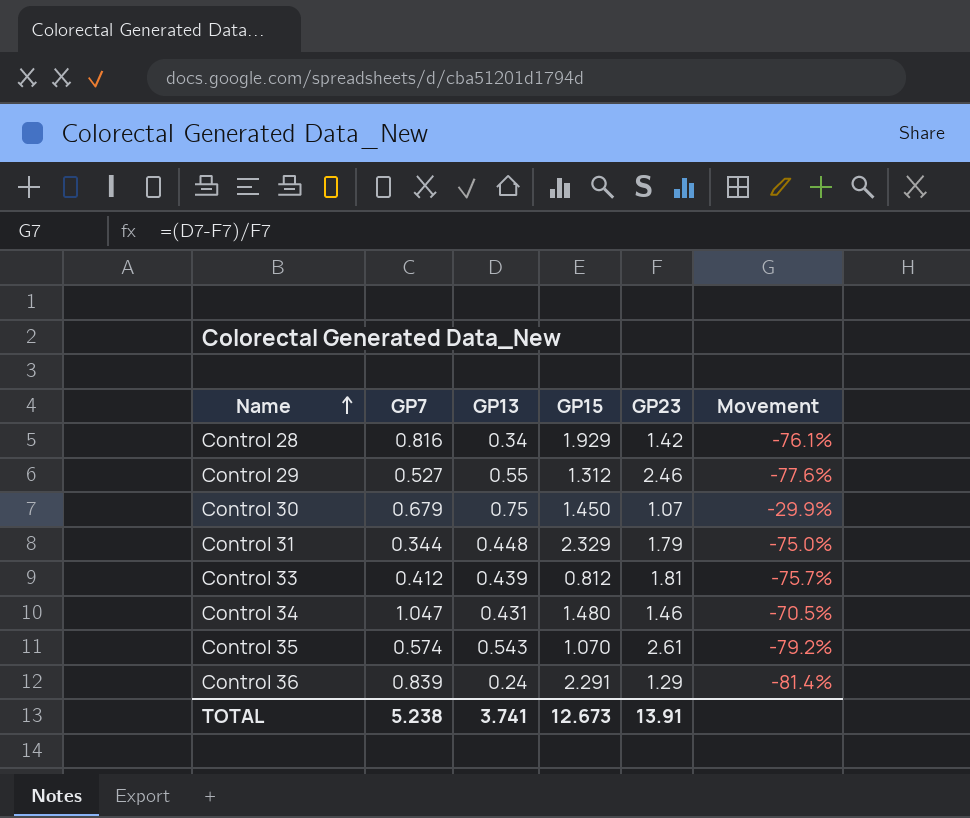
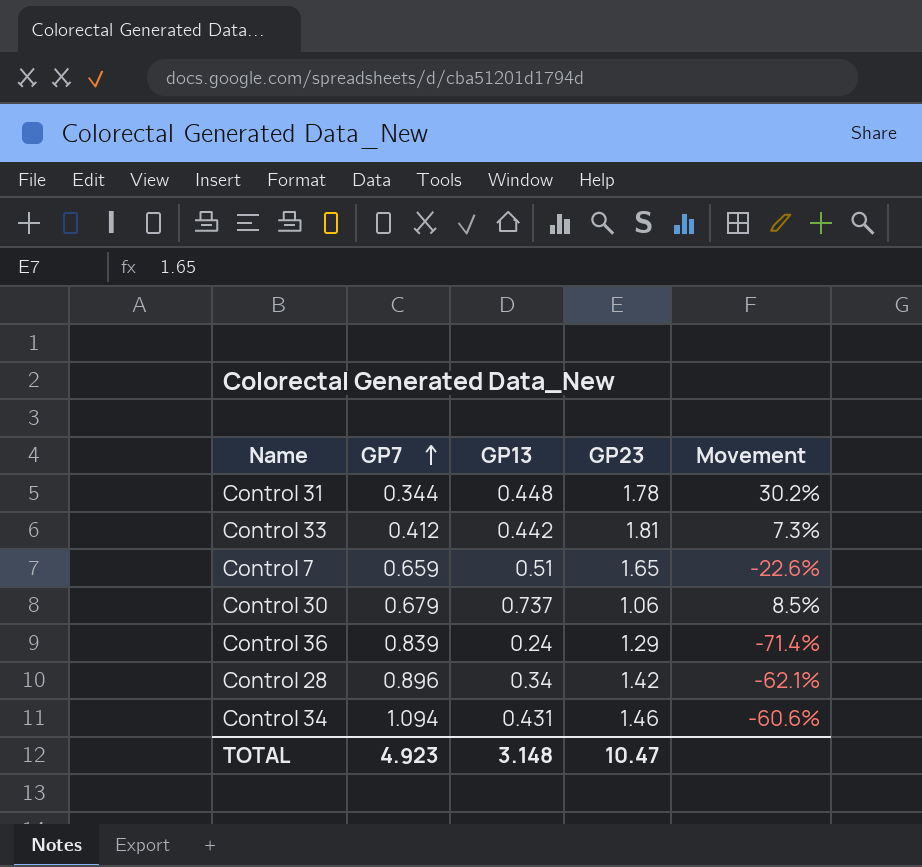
row order: Name ascending -> GP7 ascending
column GP15 | position: 4 -> none
column Movement | formula: ([GP13] - [GP23]) / [GP23] -> ([GP13] - [GP7]) / [GP7]
row Control 29: 0.527 | 0.55 | 1.312 | 2.46 | -77.6% -> none
row Control 35: 0.574 | 0.543 | 1.070 | 2.61 | -79.2% -> none
Control 31 | GP23: 1.79 -> 1.78
Control 33 | GP13: 0.439 -> 0.442
row Control 7: none -> 0.659 | 0.51 | 1.65 | -22.6%
Control 30 | GP13: 0.75 -> 0.737
Control 30 | GP23: 1.07 -> 1.06
Control 28 | GP7: 0.816 -> 0.896
Control 34 | GP7: 1.047 -> 1.094
TOTAL | GP7: 5.238 -> 4.923
TOTAL | GP13: 3.741 -> 3.148
TOTAL | GP23: 13.91 -> 10.47

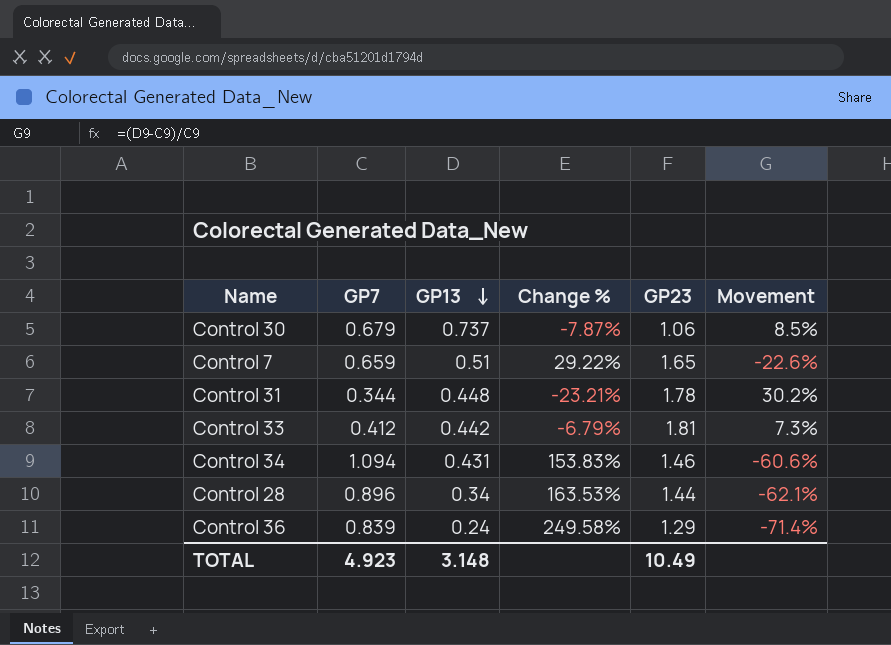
row order: GP7 ascending -> GP13 descending
column Change % | formula: none -> ([GP7] - [GP13]) / [GP13]
Control 28 | GP23: 1.42 -> 1.44
TOTAL | GP23: 10.47 -> 10.49

